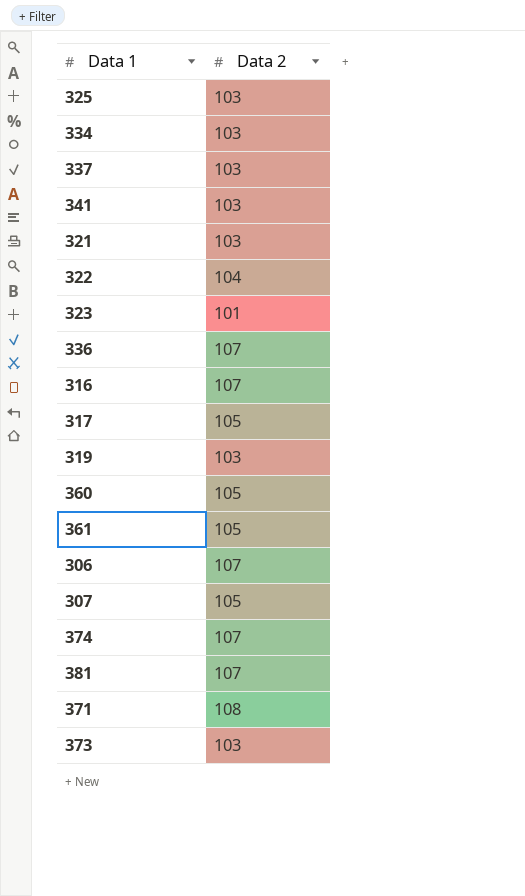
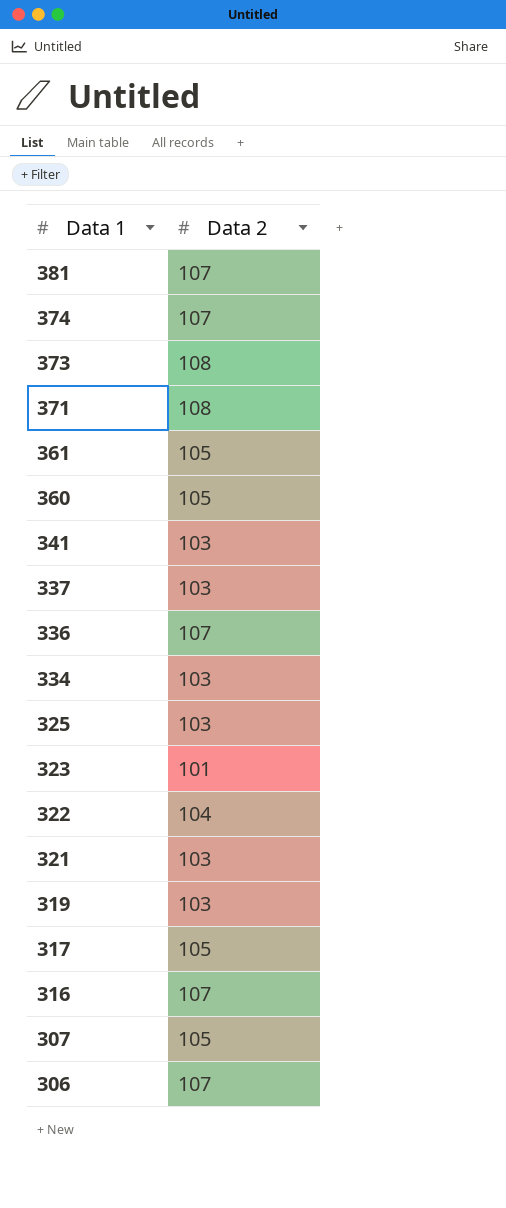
row order: none -> Data 1 descending
373 | Data 2: 103 -> 108

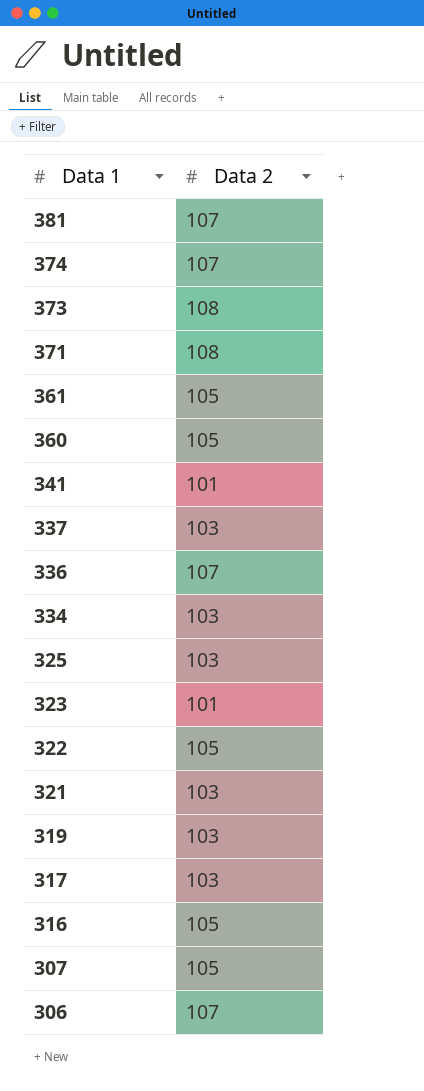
341 | Data 2: 103 -> 101
322 | Data 2: 104 -> 105
317 | Data 2: 105 -> 103
316 | Data 2: 107 -> 105

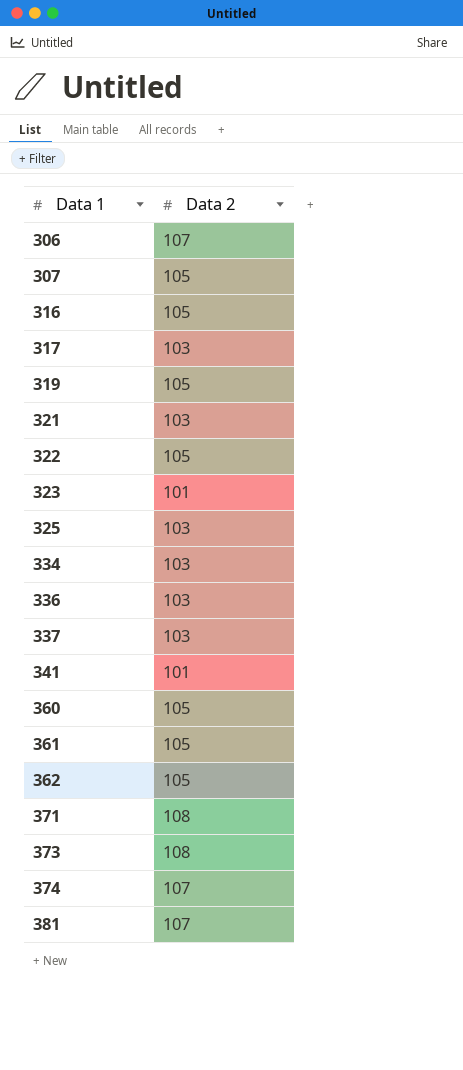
row order: Data 1 descending -> Data 1 ascending
319 | Data 2: 103 -> 105
336 | Data 2: 107 -> 103
row 362: none -> 105

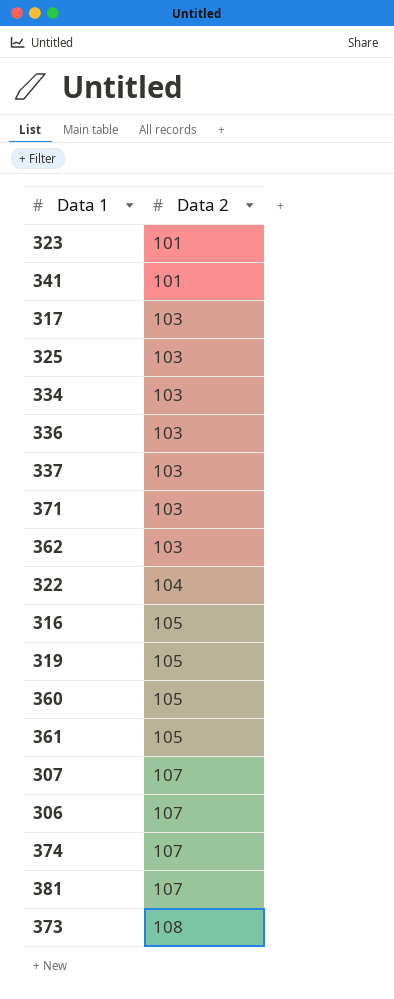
row order: Data 1 ascending -> Data 2 ascending
row 321: 103 -> none
371 | Data 2: 108 -> 103
362 | Data 2: 105 -> 103
322 | Data 2: 105 -> 104
307 | Data 2: 105 -> 107

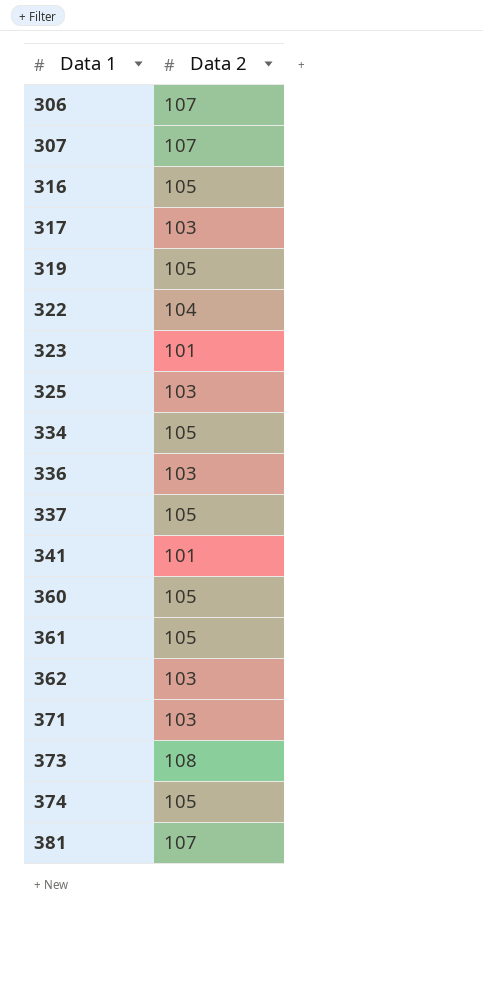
row order: Data 2 ascending -> Data 1 ascending
334 | Data 2: 103 -> 105
337 | Data 2: 103 -> 105
374 | Data 2: 107 -> 105

